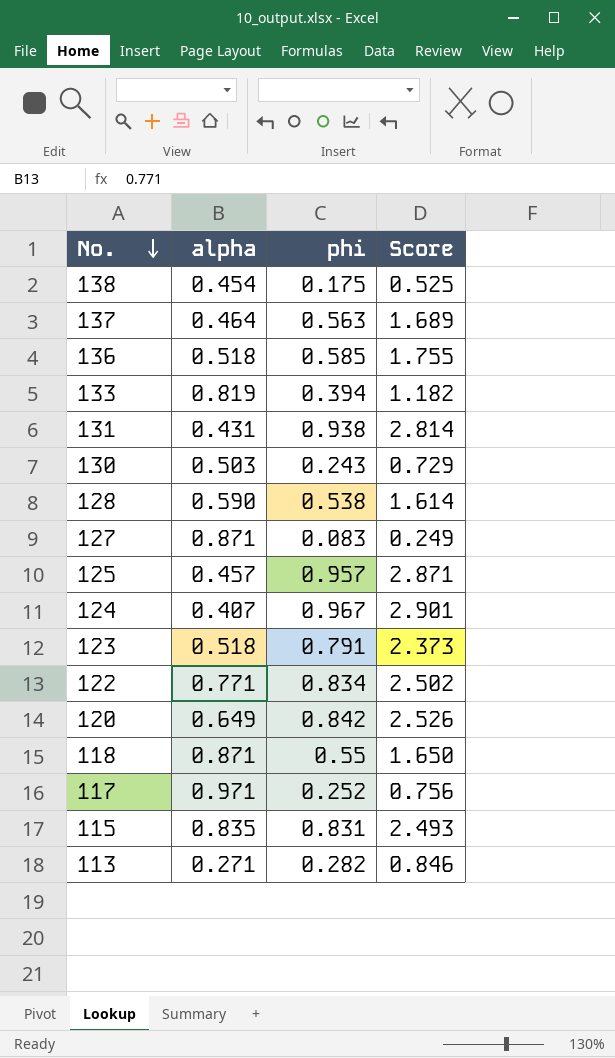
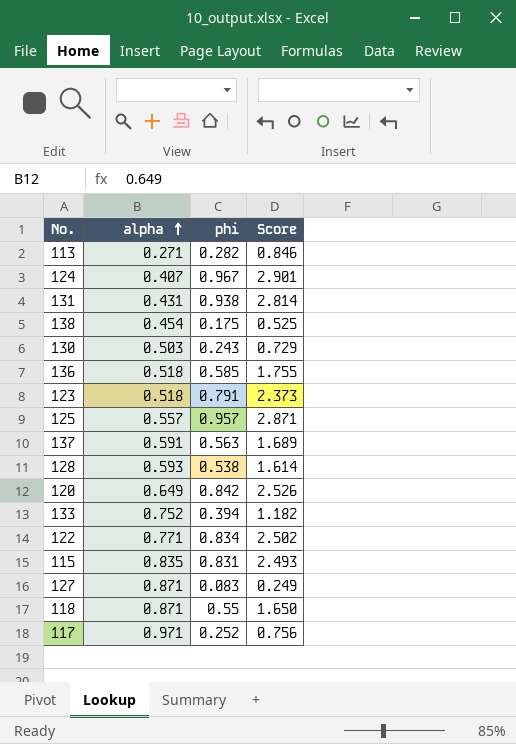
row order: No. descending -> alpha ascending
125 | alpha: 0.457 -> 0.557
137 | alpha: 0.464 -> 0.591
128 | alpha: 0.590 -> 0.593
133 | alpha: 0.819 -> 0.752

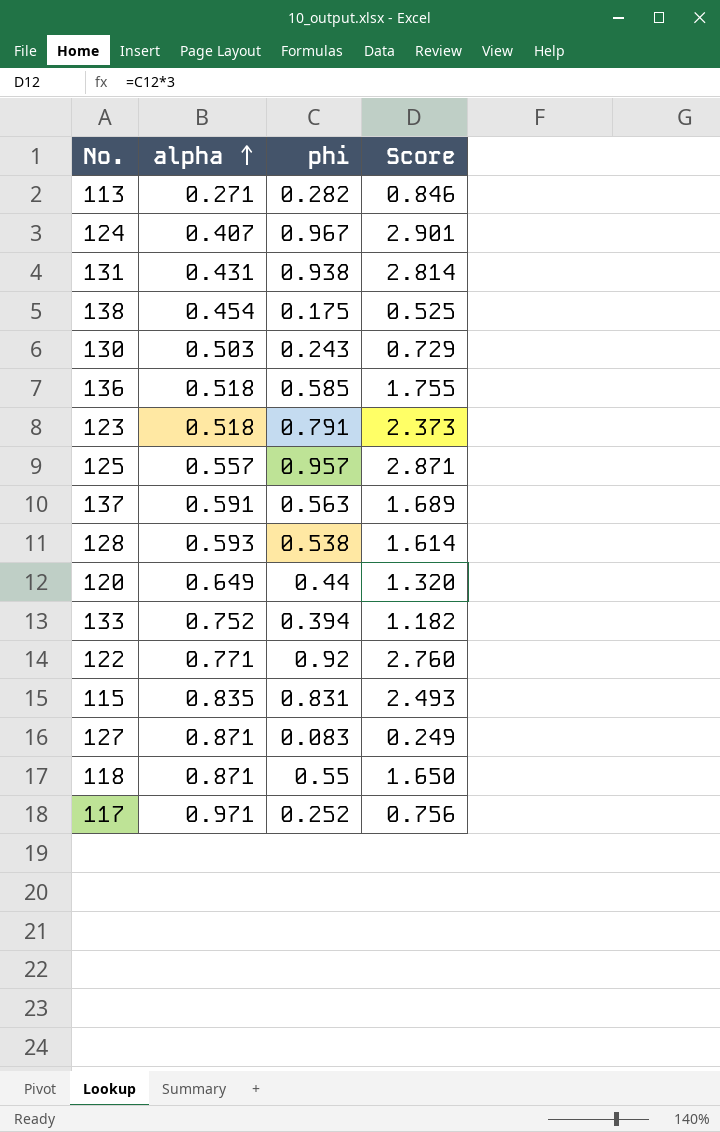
120 | phi: 0.842 -> 0.44
120 | Score: 2.526 -> 1.320
122 | phi: 0.834 -> 0.92
122 | Score: 2.502 -> 2.760

